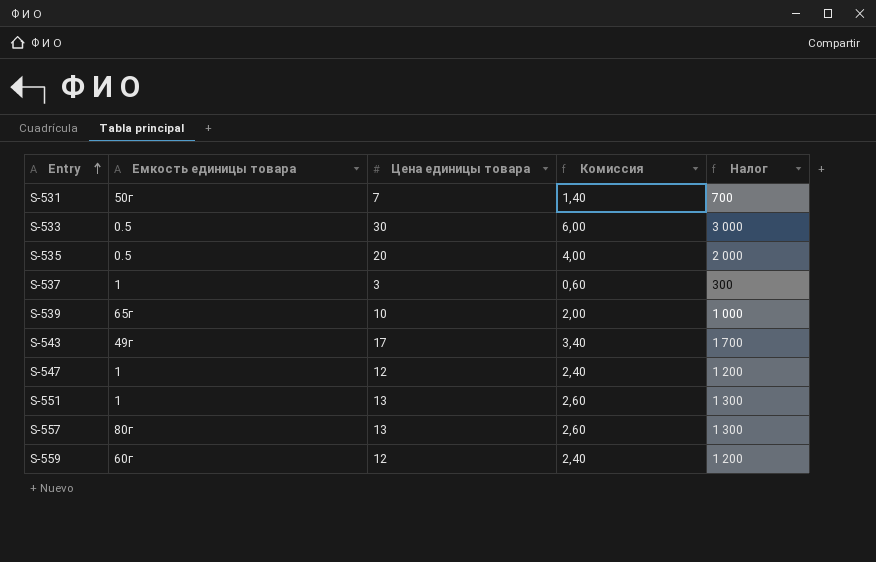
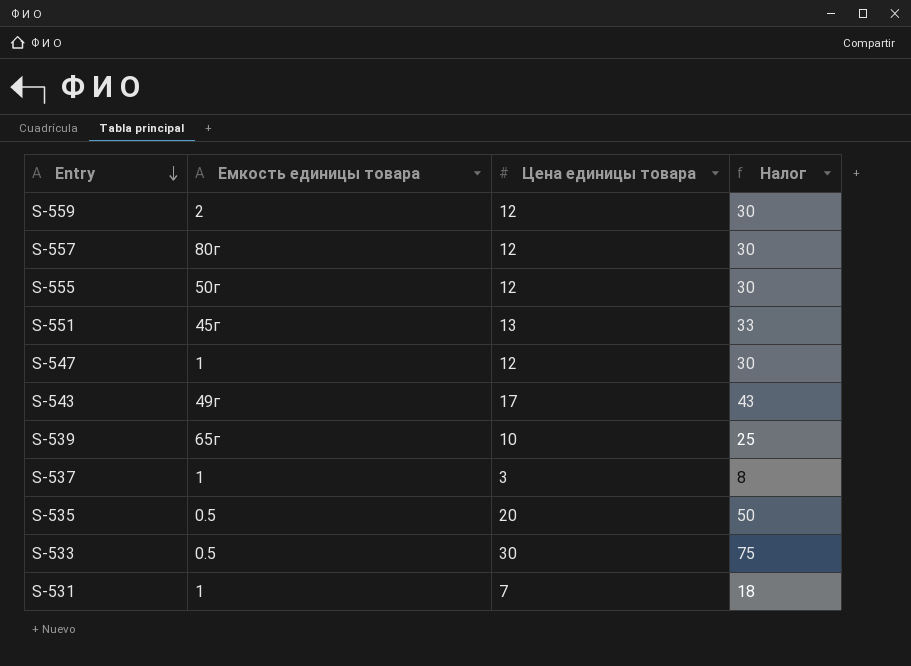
row order: Entry ascending -> Entry descending
column Комиссия | formula: [Цена единицы товара] * 0,2 -> none
column Налог | formula: [Цена единицы товара] * 100 -> [Цена единицы товара] * 2,5
S-559 | Емкость единицы товара: 60г -> 2
S-557 | Цена единицы товара: 13 -> 12
row S-555: none -> 50г | 12 | 30
S-551 | Емкость единицы товара: 1 -> 45г
S-531 | Емкость единицы товара: 50г -> 1

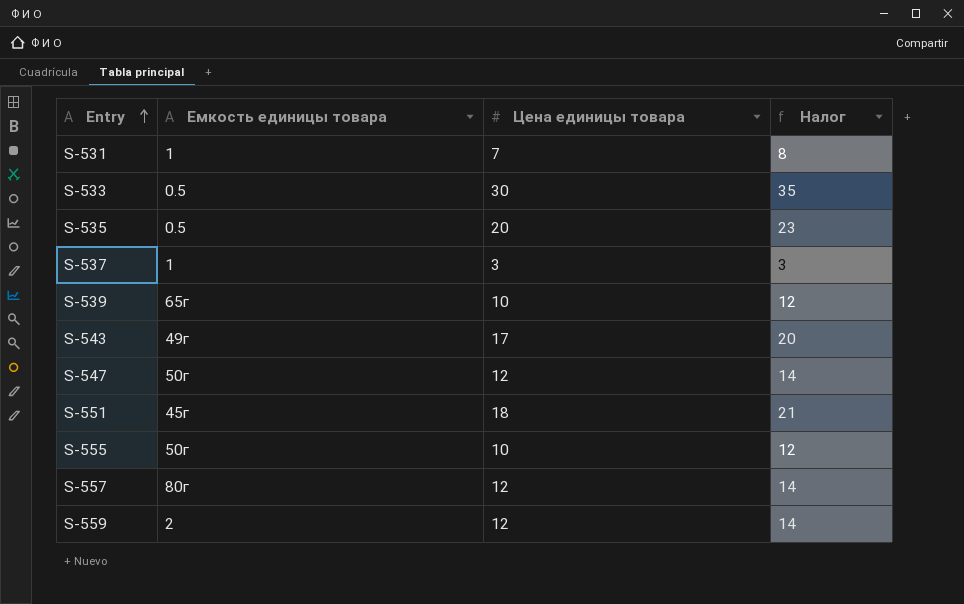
row order: Entry descending -> Entry ascending
column Налог | formula: [Цена единицы товара] * 2,5 -> [Цена единицы товара] * 1,15
S-547 | Емкость единицы товара: 1 -> 50г
S-551 | Цена единицы товара: 13 -> 18
S-555 | Цена единицы товара: 12 -> 10

